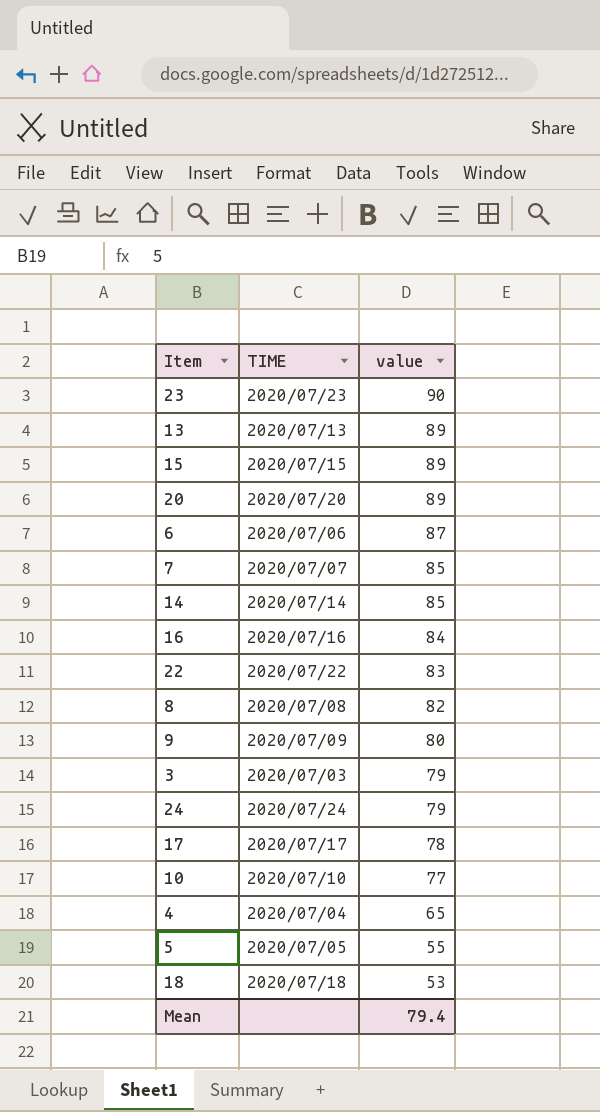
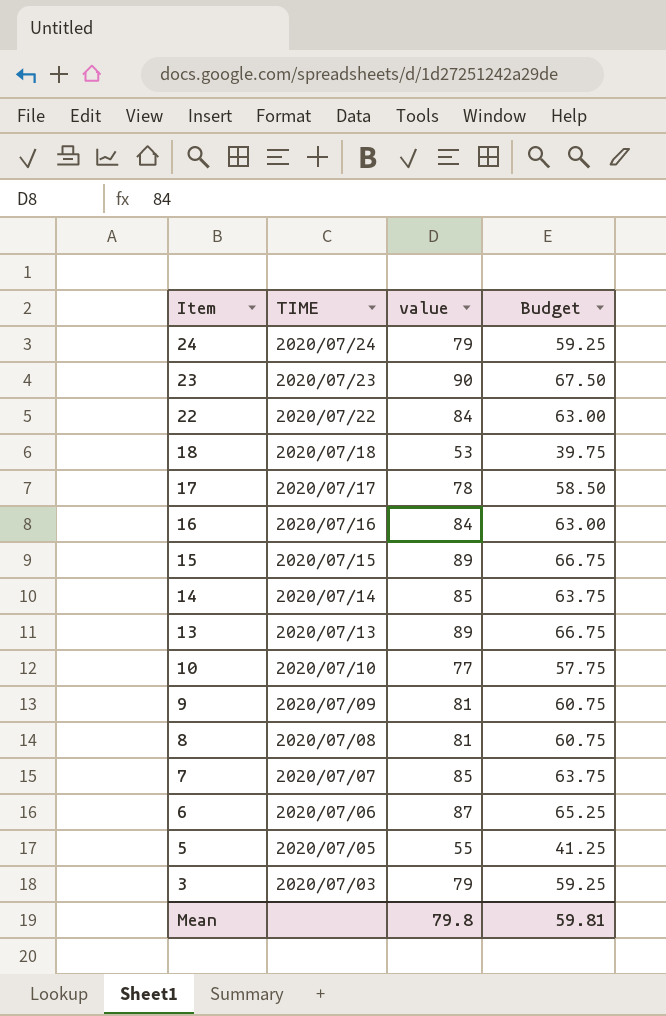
row order: value descending -> Item descending
column Budget | formula: none -> [value] * 0.75
row 20: 2020/07/20 | 89 -> none
row 4: 2020/07/04 | 65 -> none
22 | value: 83 -> 84
9 | value: 80 -> 81
8 | value: 82 -> 81
Mean | value: 79.4 -> 79.8

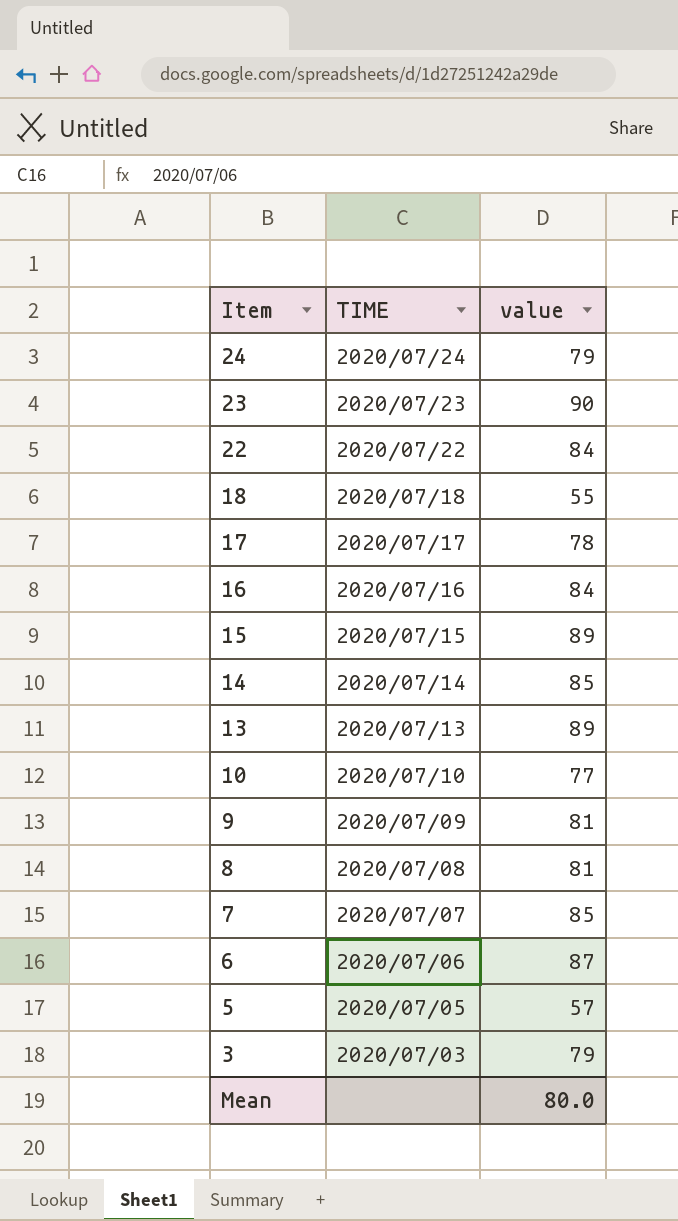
column Budget | formula: [value] * 0.75 -> none
18 | value: 53 -> 55
5 | value: 55 -> 57
Mean | value: 79.8 -> 80.0

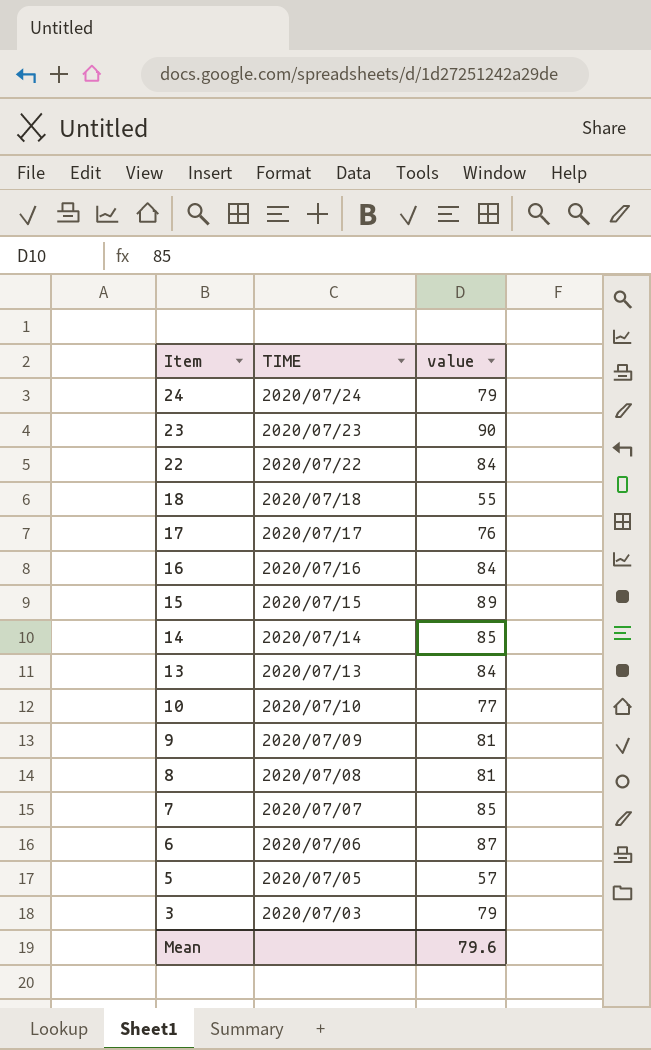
17 | value: 78 -> 76
13 | value: 89 -> 84
Mean | value: 80.0 -> 79.6

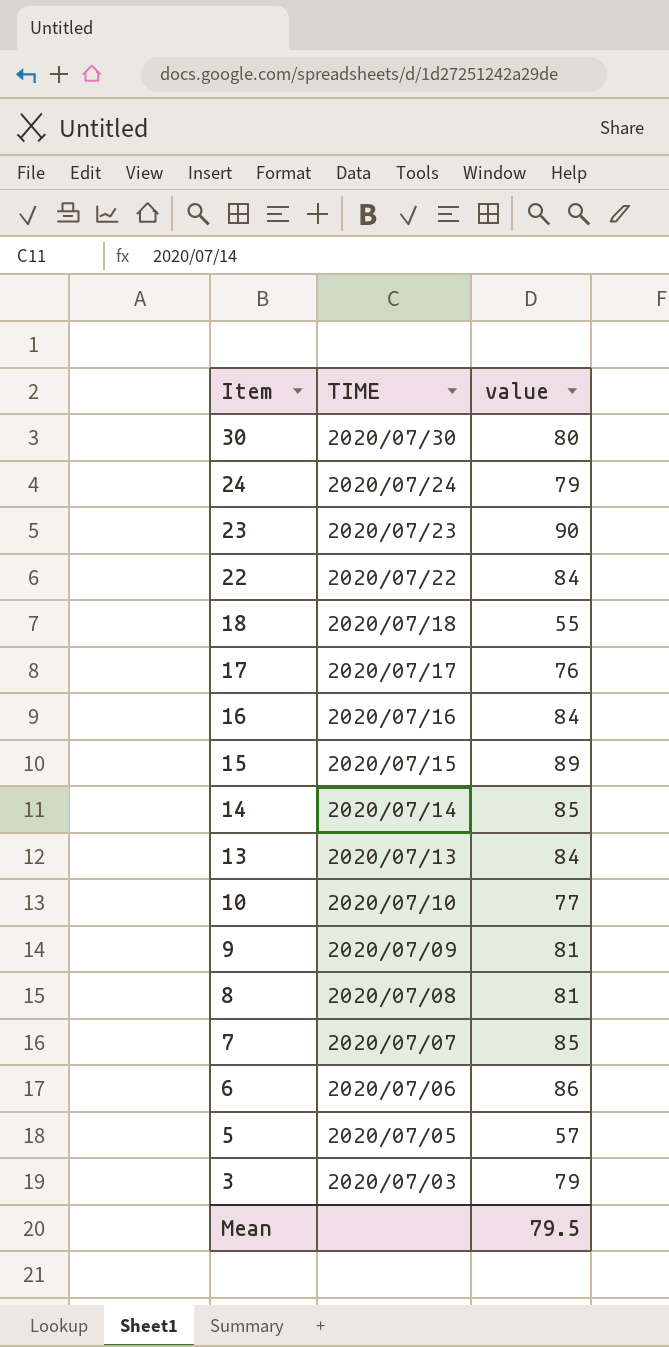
row 30: none -> 2020/07/30 | 80
6 | value: 87 -> 86
Mean | value: 79.6 -> 79.5

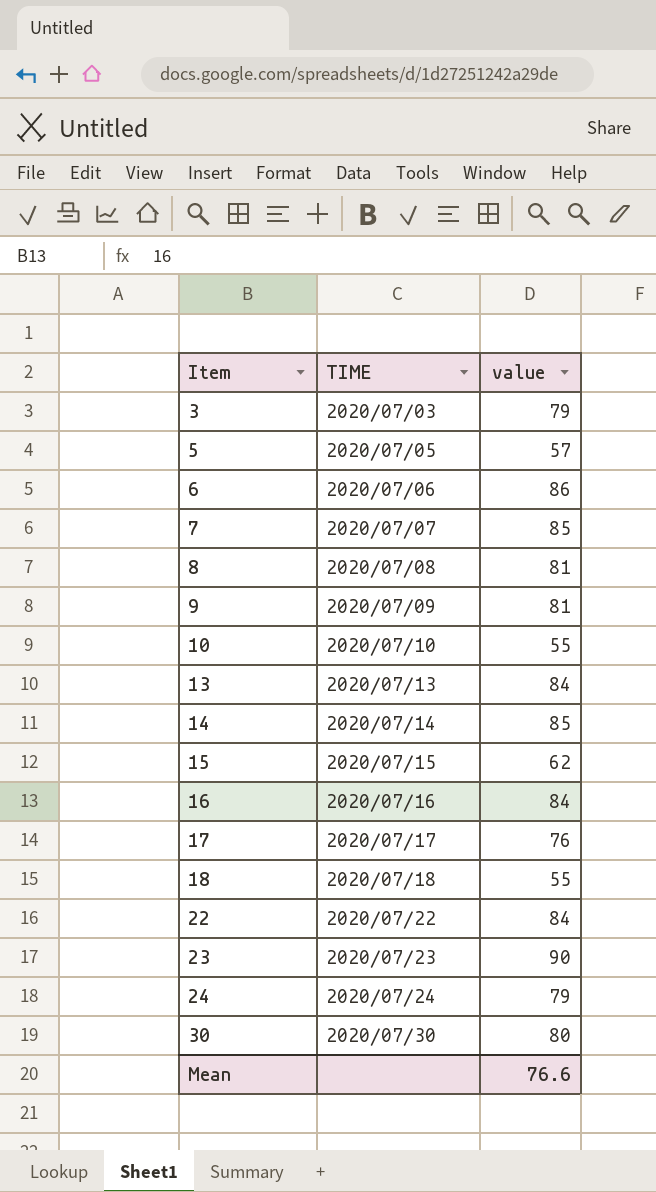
row order: Item descending -> Item ascending
10 | value: 77 -> 55
15 | value: 89 -> 62
Mean | value: 79.5 -> 76.6

